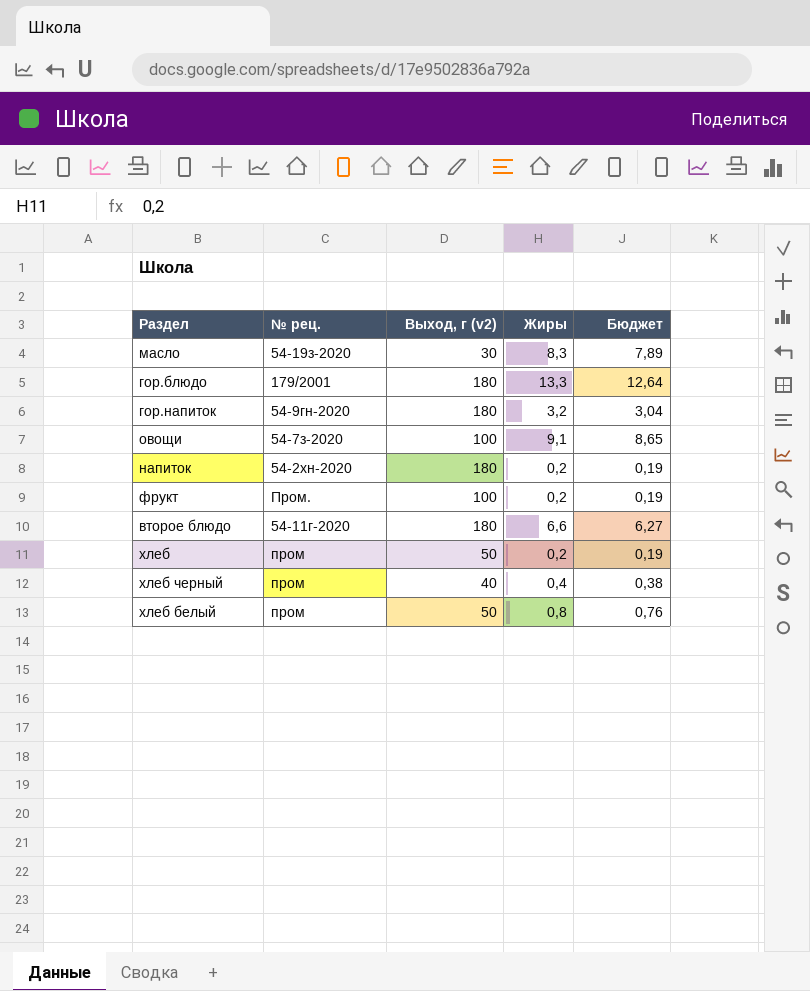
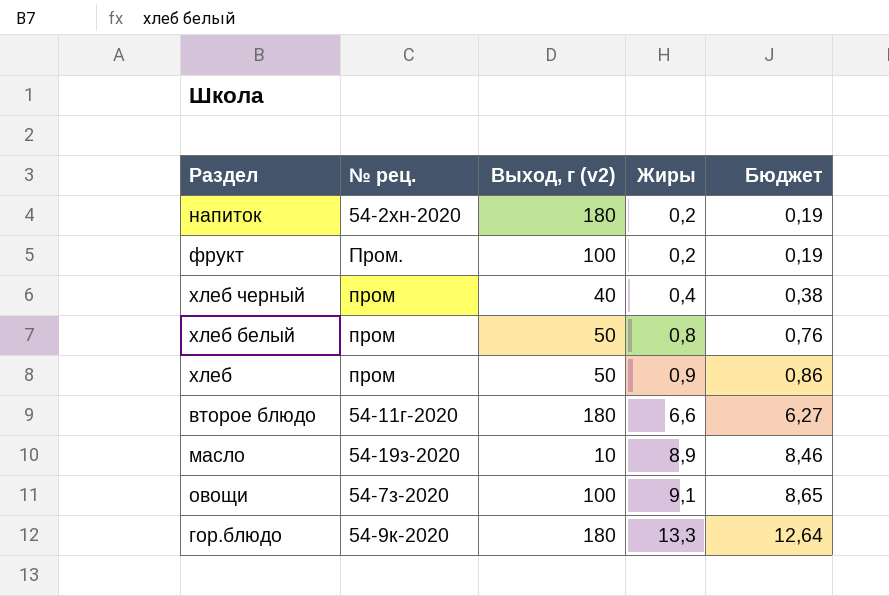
row order: none -> Жиры ascending
row гор.напиток: 54-9гн-2020 | 180 | 3,2 | 3,04 -> none
хлеб | Жиры: 0,2 -> 0,9
хлеб | Бюджет: 0,19 -> 0,86
масло | Выход, г (v2): 30 -> 10
масло | Жиры: 8,3 -> 8,9
масло | Бюджет: 7,89 -> 8,46
гор.блюдо | № рец.: 179/2001 -> 54-9к-2020

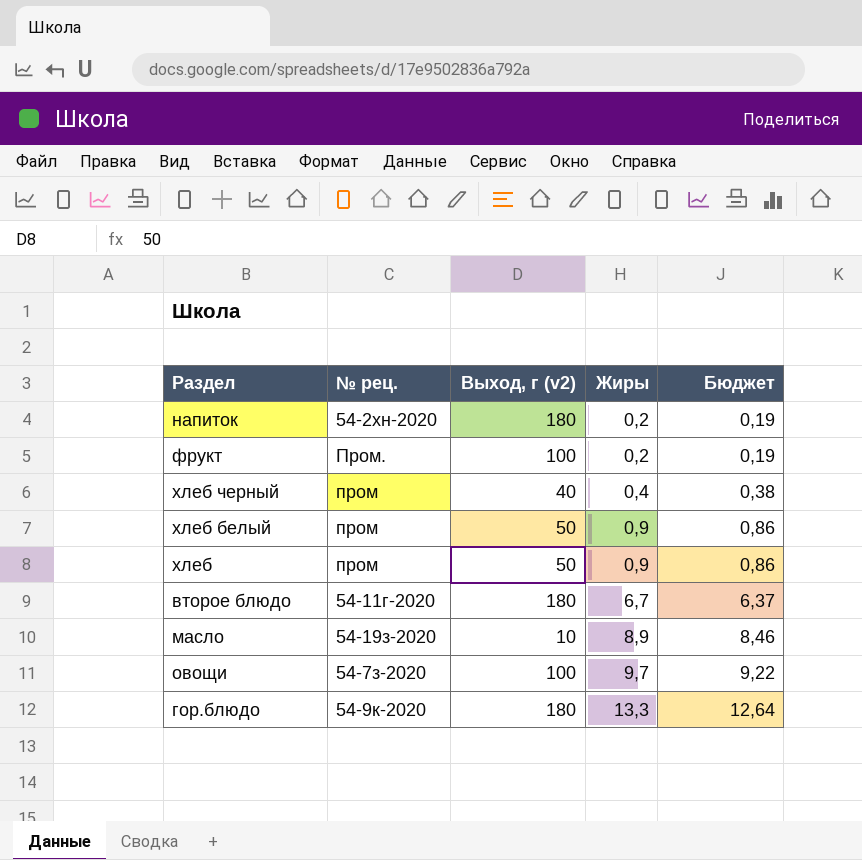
хлеб белый | Жиры: 0,8 -> 0,9
хлеб белый | Бюджет: 0,76 -> 0,86
второе блюдо | Жиры: 6,6 -> 6,7
второе блюдо | Бюджет: 6,27 -> 6,37
овощи | Жиры: 9,1 -> 9,7
овощи | Бюджет: 8,65 -> 9,22

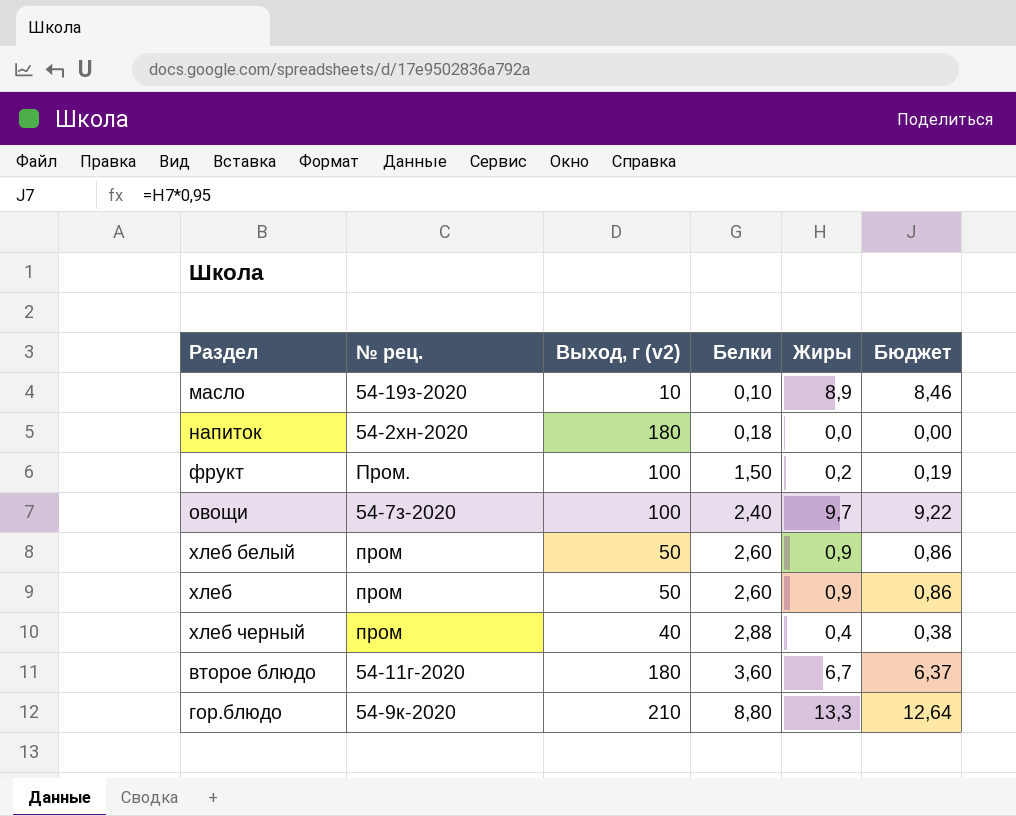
row order: Жиры ascending -> Белки ascending
column Белки | position: none -> 4
напиток | Жиры: 0,2 -> 0,0
напиток | Бюджет: 0,19 -> 0,00
гор.блюдо | Выход, г (v2): 180 -> 210

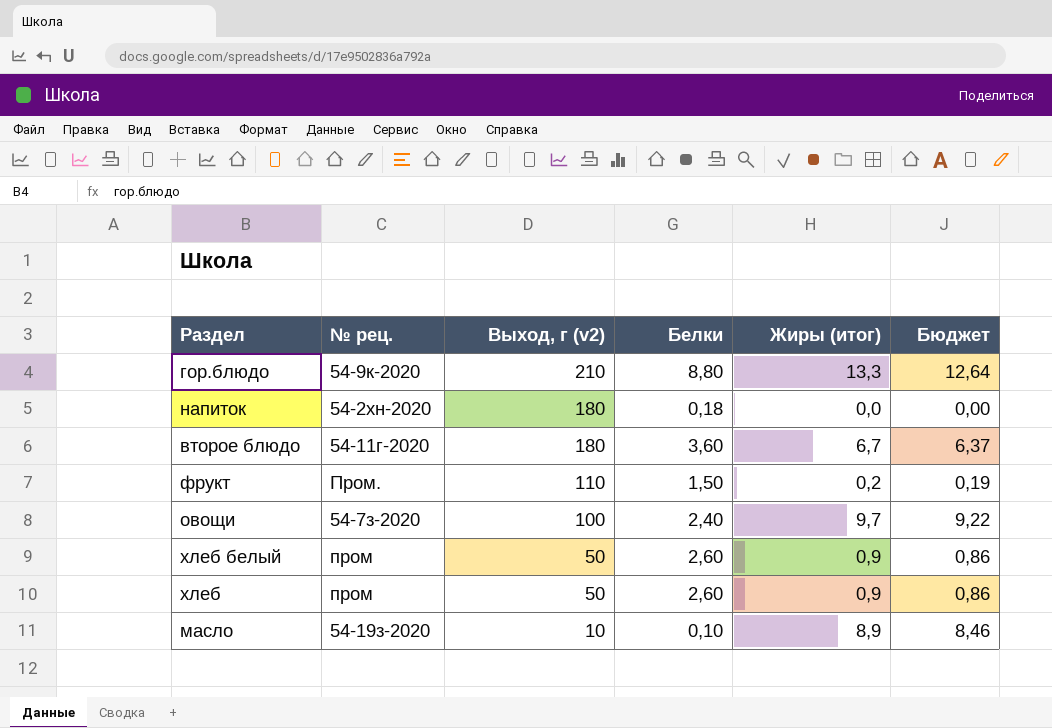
row order: Белки ascending -> Выход, г (v2) descending
column name: Жиры -> Жиры (итог)
row хлеб черный: пром | 40 | 2,88 | 0,4 | 0,38 -> none
фрукт | Выход, г (v2): 100 -> 110

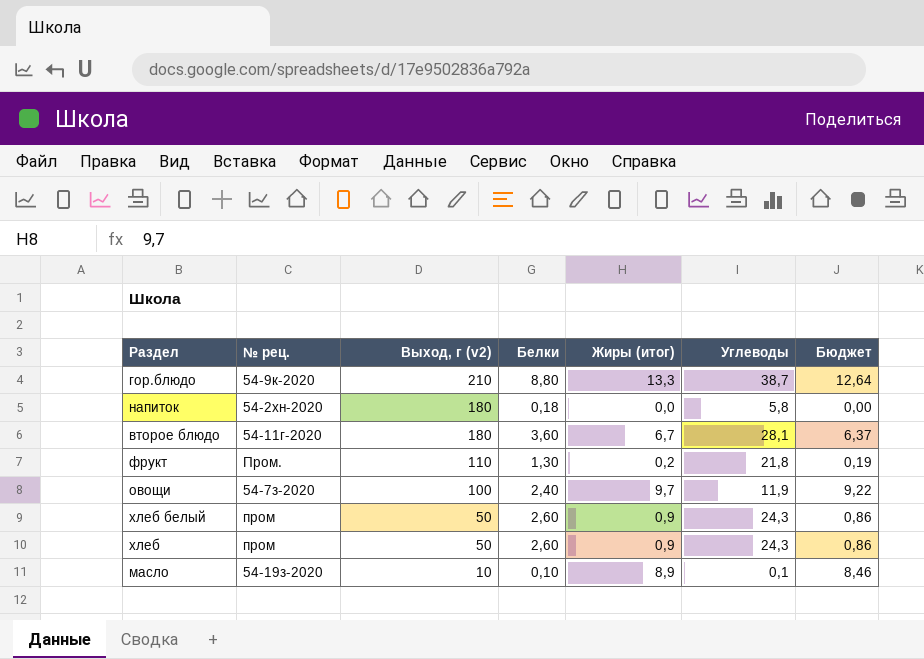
column Углеводы | position: none -> 6
фрукт | Белки: 1,50 -> 1,30

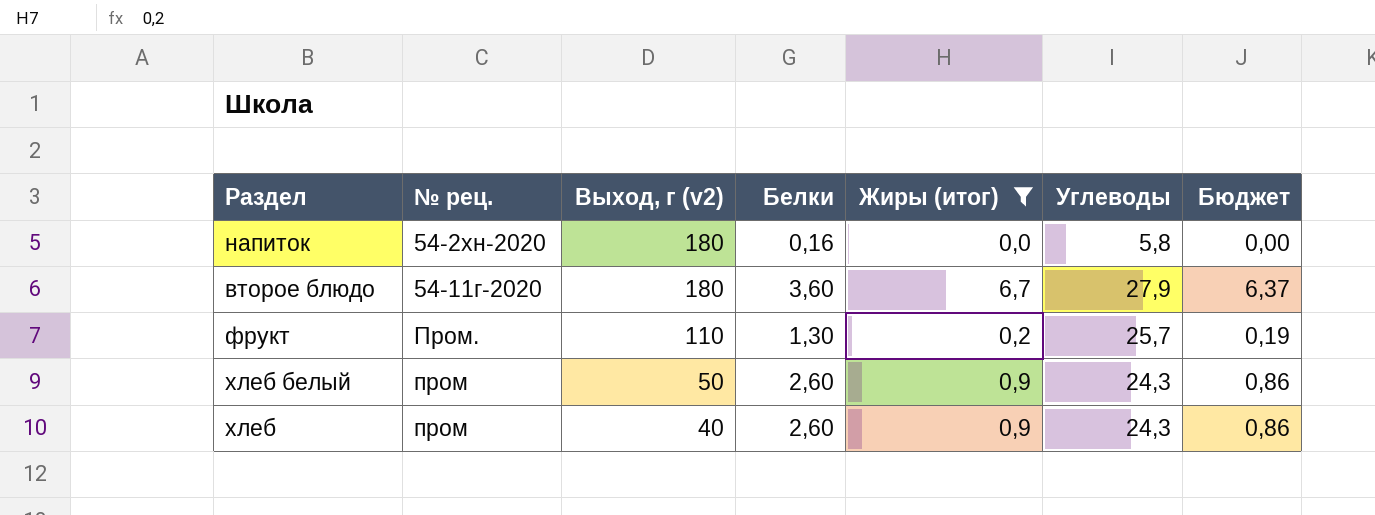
filter: none -> Жиры (итог) <= 6,7
напиток | Белки: 0,18 -> 0,16
второе блюдо | Углеводы: 28,1 -> 27,9
фрукт | Углеводы: 21,8 -> 25,7
хлеб | Выход, г (v2): 50 -> 40

